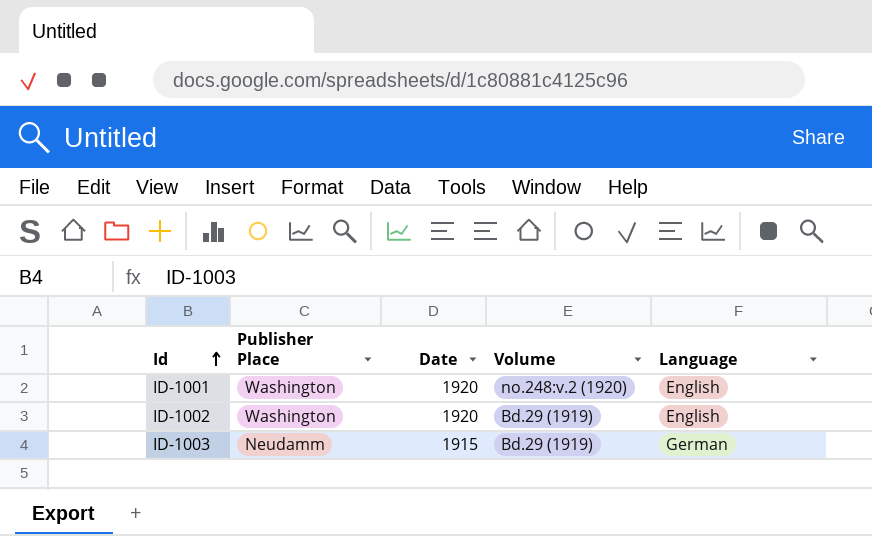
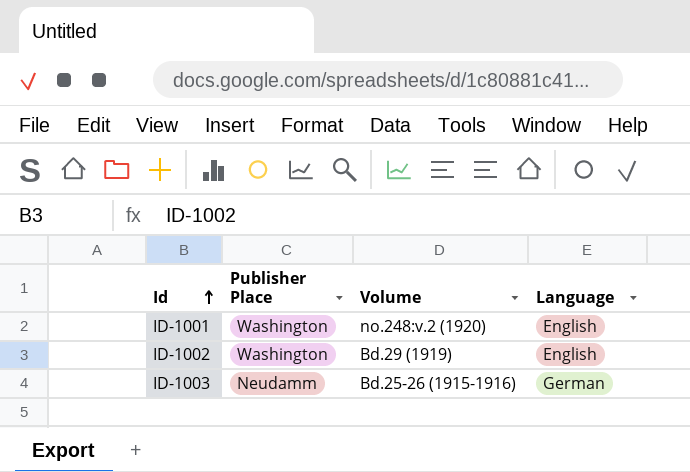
column Date | position: 3 -> none
ID-1003 | Volume: Bd.29 (1919) -> Bd.25-26 (1915-1916)

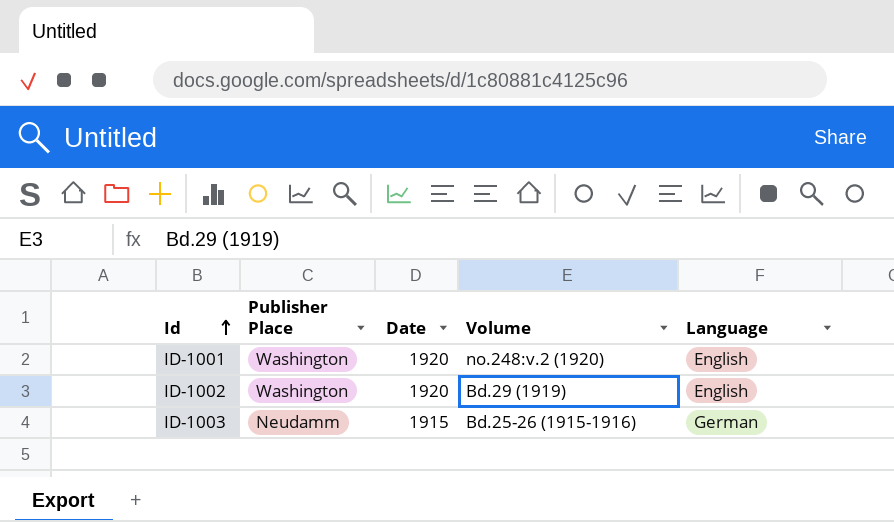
column Date | position: none -> 3

